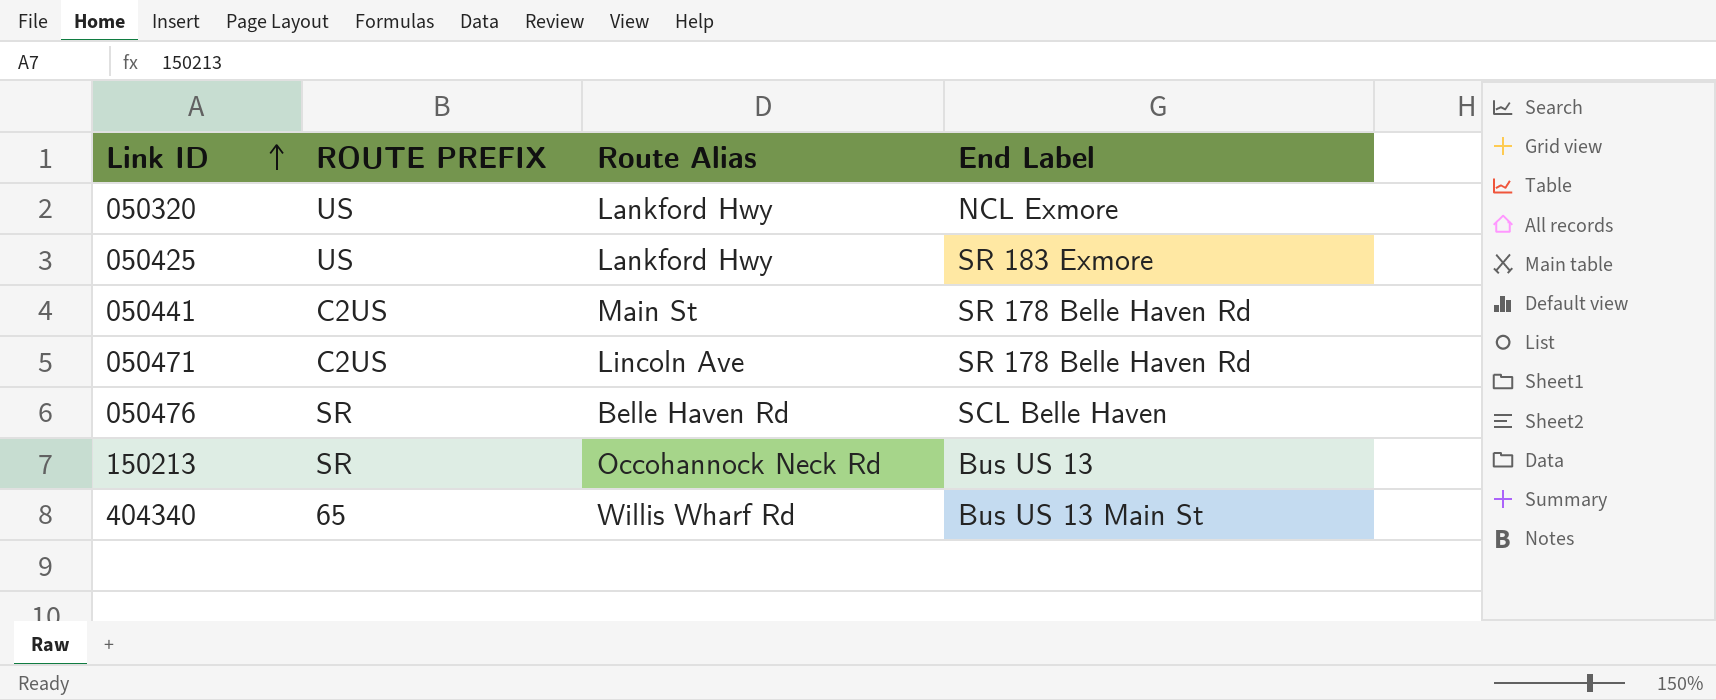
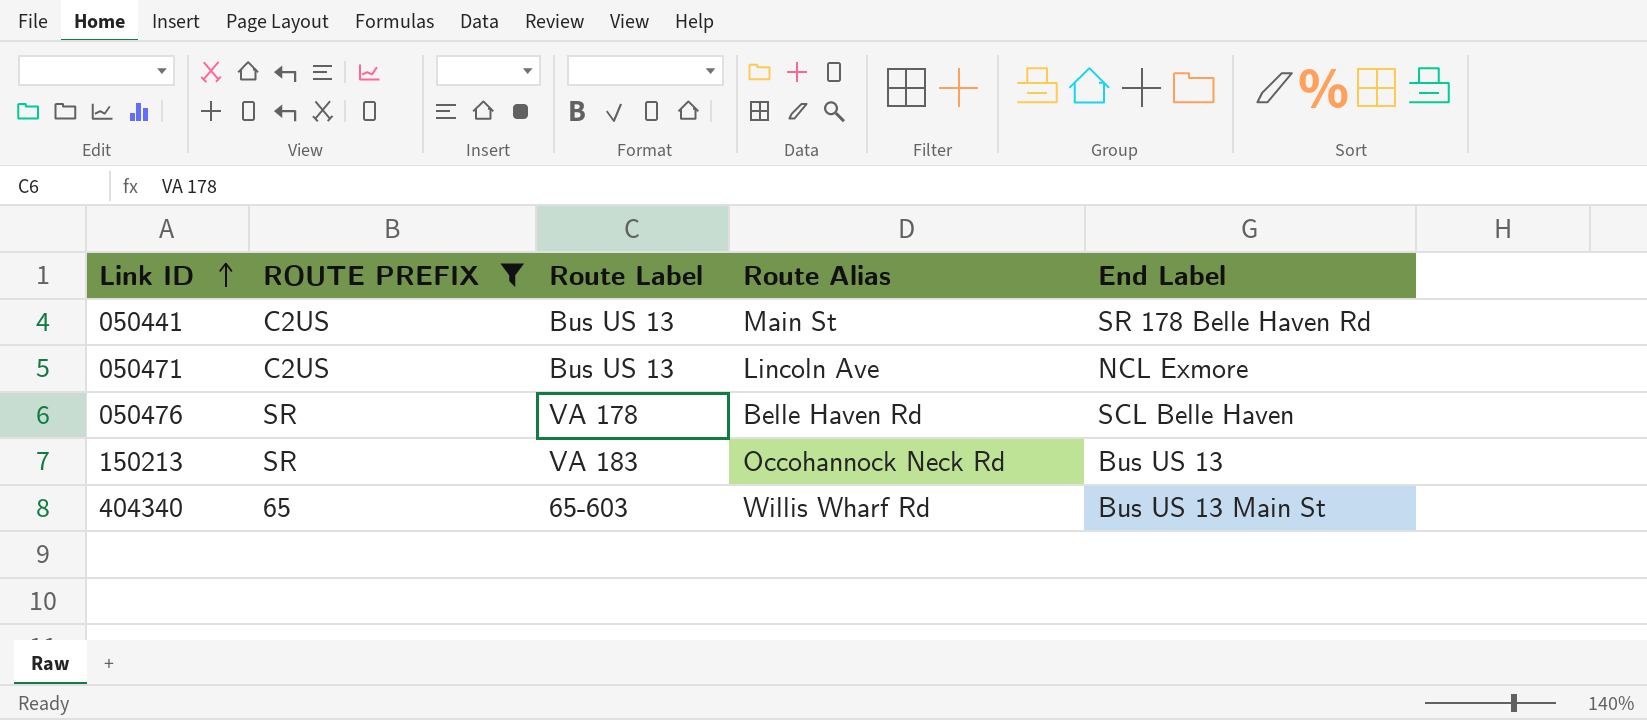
filter: none -> ROUTE PREFIX != US
column Route Label | position: none -> 3
050471 | End Label: SR 178 Belle Haven Rd -> NCL Exmore

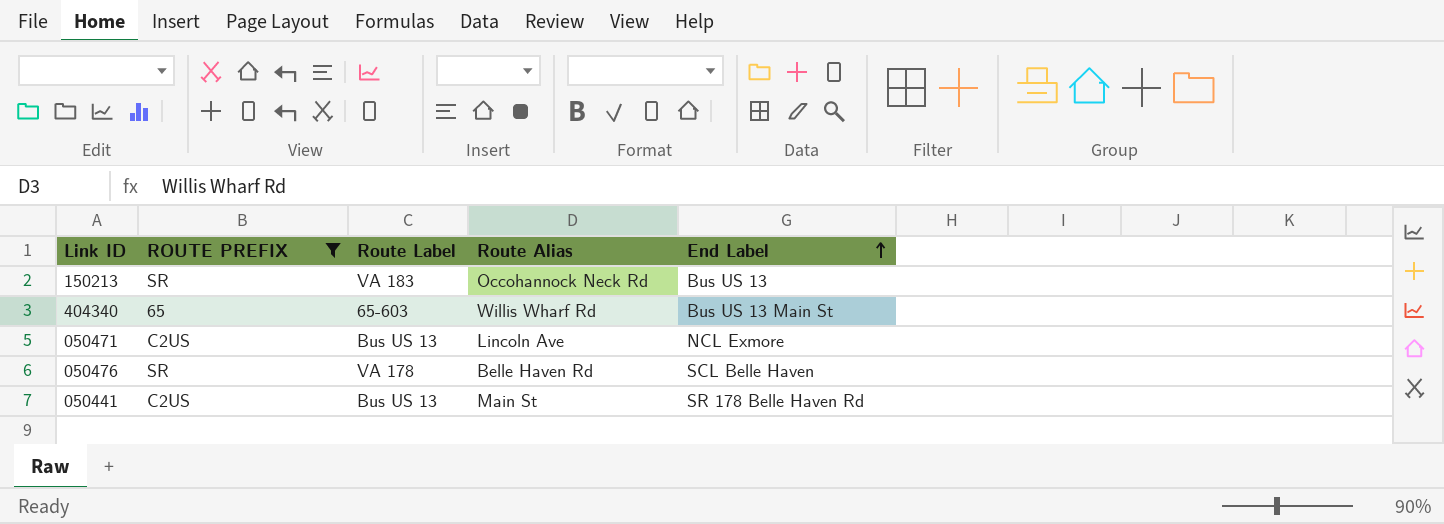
row order: Link ID ascending -> End Label ascending

